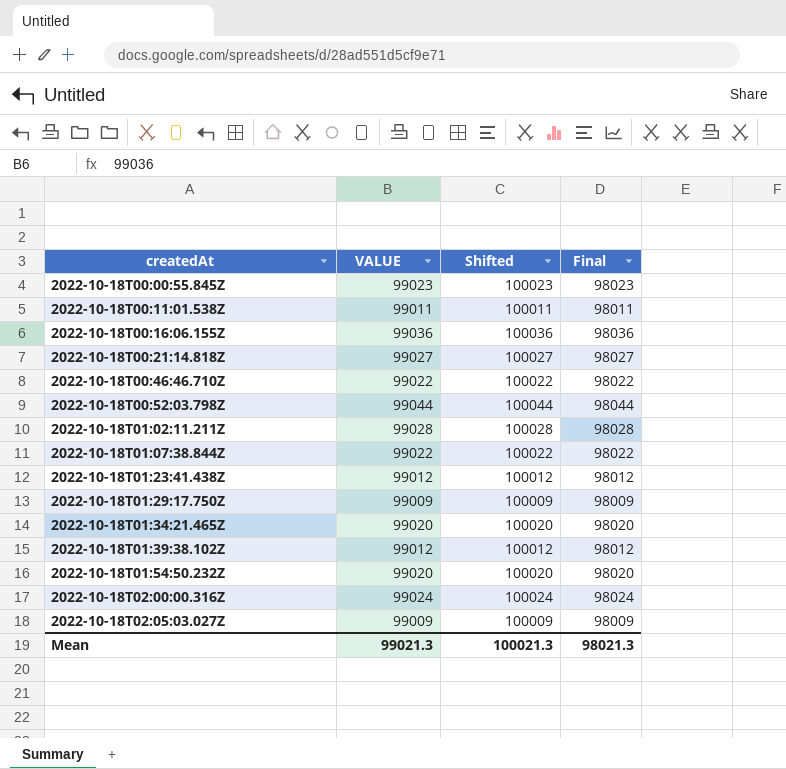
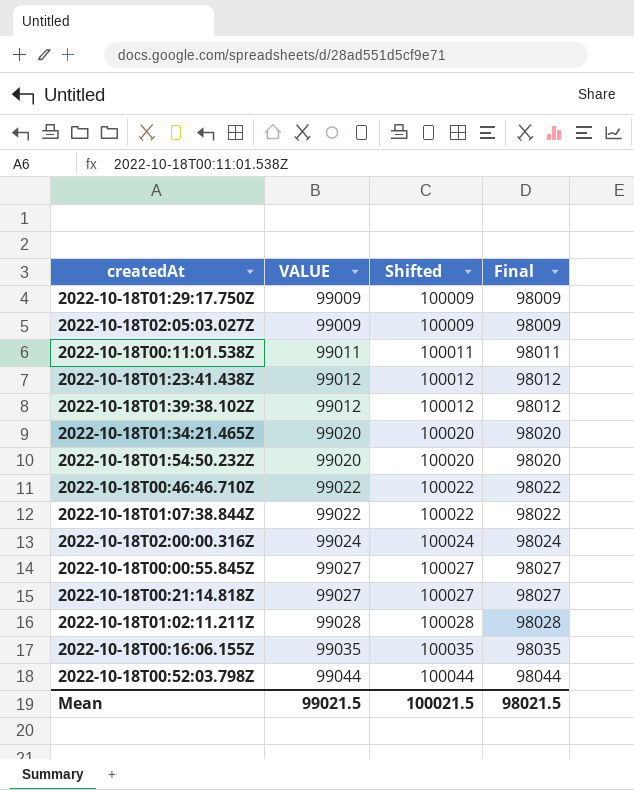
row order: createdAt ascending -> VALUE ascending
2022-10-18T00:00:55.845Z | VALUE: 99023 -> 99027
2022-10-18T00:00:55.845Z | Shifted: 100023 -> 100027
2022-10-18T00:00:55.845Z | Final: 98023 -> 98027
2022-10-18T00:16:06.155Z | VALUE: 99036 -> 99035
2022-10-18T00:16:06.155Z | Shifted: 100036 -> 100035
2022-10-18T00:16:06.155Z | Final: 98036 -> 98035
Mean | VALUE: 99021.3 -> 99021.5
Mean | Shifted: 100021.3 -> 100021.5
Mean | Final: 98021.3 -> 98021.5

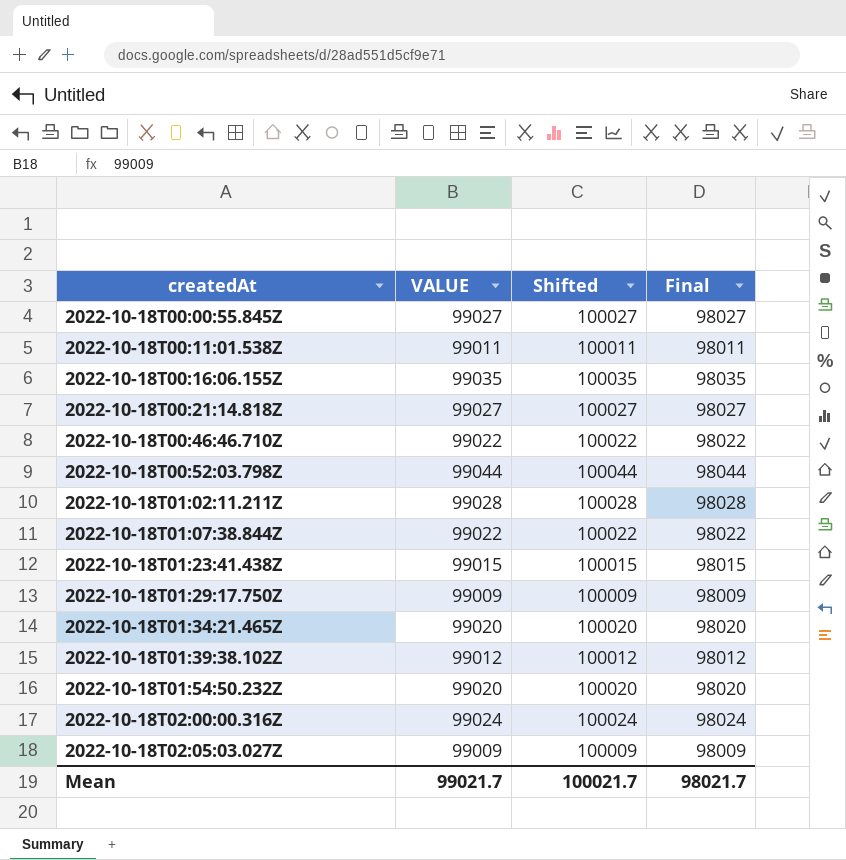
row order: VALUE ascending -> createdAt ascending
2022-10-18T01:23:41.438Z | VALUE: 99012 -> 99015
2022-10-18T01:23:41.438Z | Shifted: 100012 -> 100015
2022-10-18T01:23:41.438Z | Final: 98012 -> 98015
Mean | VALUE: 99021.5 -> 99021.7
Mean | Shifted: 100021.5 -> 100021.7
Mean | Final: 98021.5 -> 98021.7

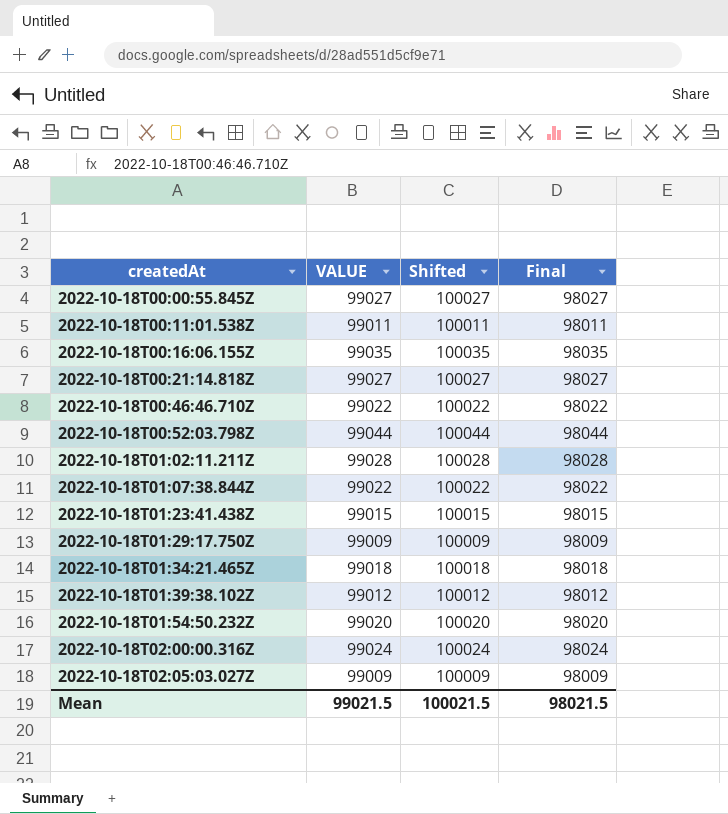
2022-10-18T01:34:21.465Z | VALUE: 99020 -> 99018
2022-10-18T01:34:21.465Z | Shifted: 100020 -> 100018
2022-10-18T01:34:21.465Z | Final: 98020 -> 98018
Mean | VALUE: 99021.7 -> 99021.5
Mean | Shifted: 100021.7 -> 100021.5
Mean | Final: 98021.7 -> 98021.5

